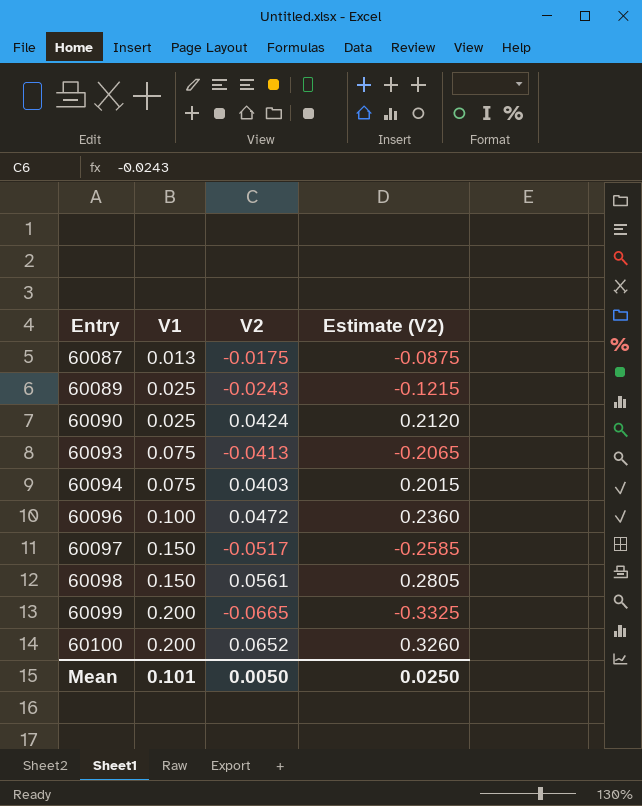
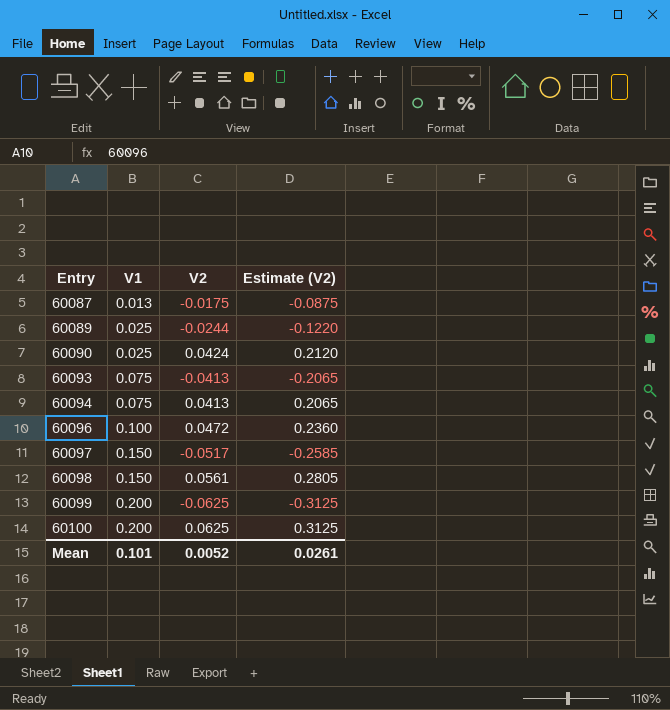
60089 | V2: -0.0243 -> -0.0244
60089 | Estimate (V2): -0.1215 -> -0.1220
60094 | V2: 0.0403 -> 0.0413
60094 | Estimate (V2): 0.2015 -> 0.2065
60099 | V2: -0.0665 -> -0.0625
60099 | Estimate (V2): -0.3325 -> -0.3125
60100 | V2: 0.0652 -> 0.0625
60100 | Estimate (V2): 0.3260 -> 0.3125
Mean | V2: 0.0050 -> 0.0052
Mean | Estimate (V2): 0.0250 -> 0.0261

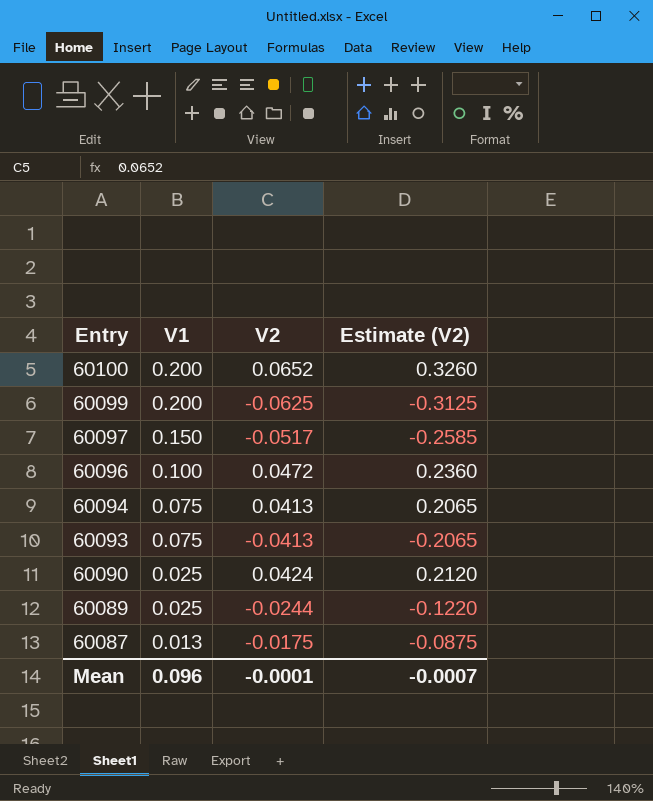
row order: Entry ascending -> Entry descending
row 60098: 0.150 | 0.0561 | 0.2805 -> none
60100 | V2: 0.0625 -> 0.0652
60100 | Estimate (V2): 0.3125 -> 0.3260
Mean | V1: 0.101 -> 0.096
Mean | V2: 0.0052 -> -0.0001
Mean | Estimate (V2): 0.0261 -> -0.0007

